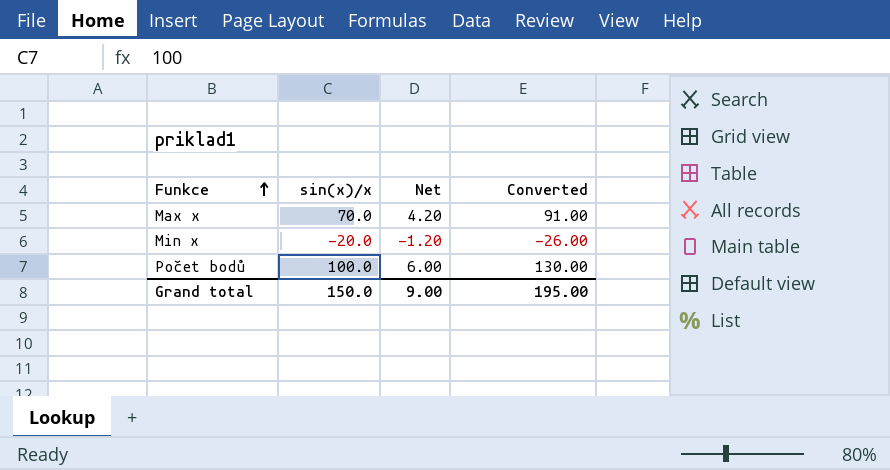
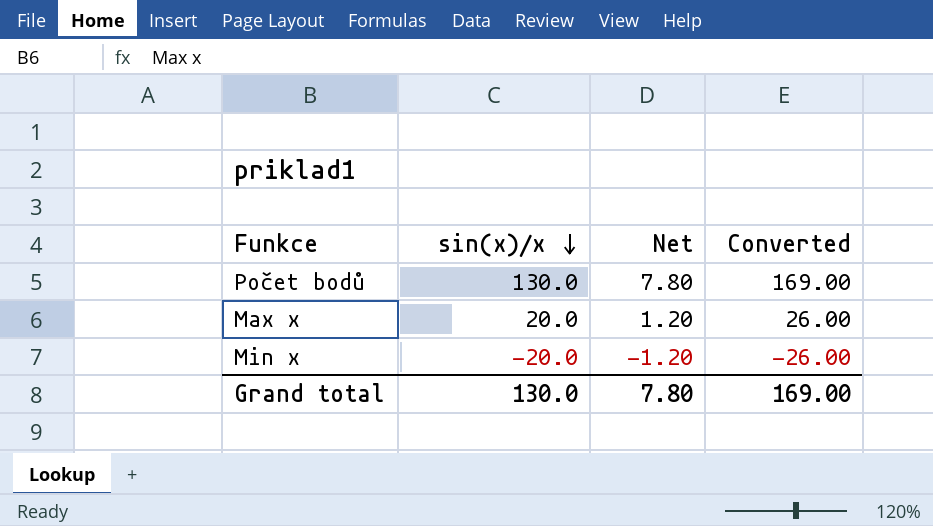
row order: Funkce ascending -> sin(x)/x descending
Počet bodů | sin(x)/x: 100.0 -> 130.0
Počet bodů | Net: 6.00 -> 7.80
Počet bodů | Converted: 130.00 -> 169.00
Max x | sin(x)/x: 70.0 -> 20.0
Max x | Net: 4.20 -> 1.20
Max x | Converted: 91.00 -> 26.00
Grand total | sin(x)/x: 150.0 -> 130.0
Grand total | Net: 9.00 -> 7.80
Grand total | Converted: 195.00 -> 169.00

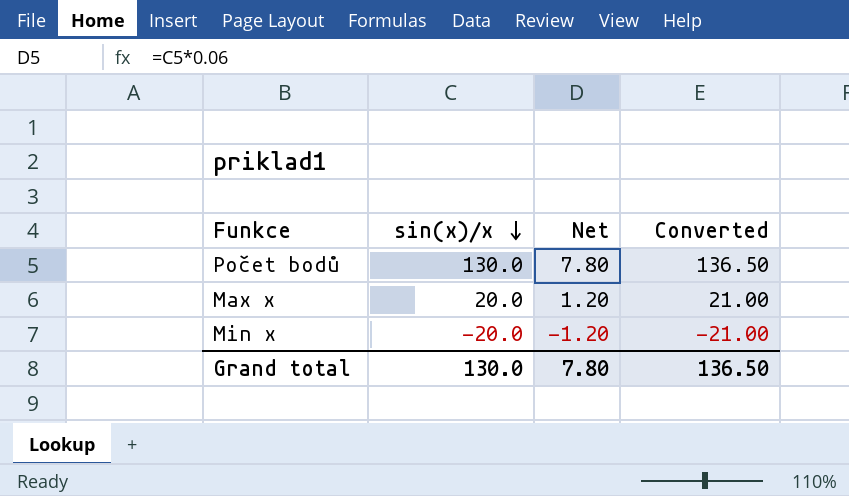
column Converted | formula: [sin(x)/x] * 1.3 -> [sin(x)/x] * 1.05
Grand total | Converted: 169.00 -> 136.50

